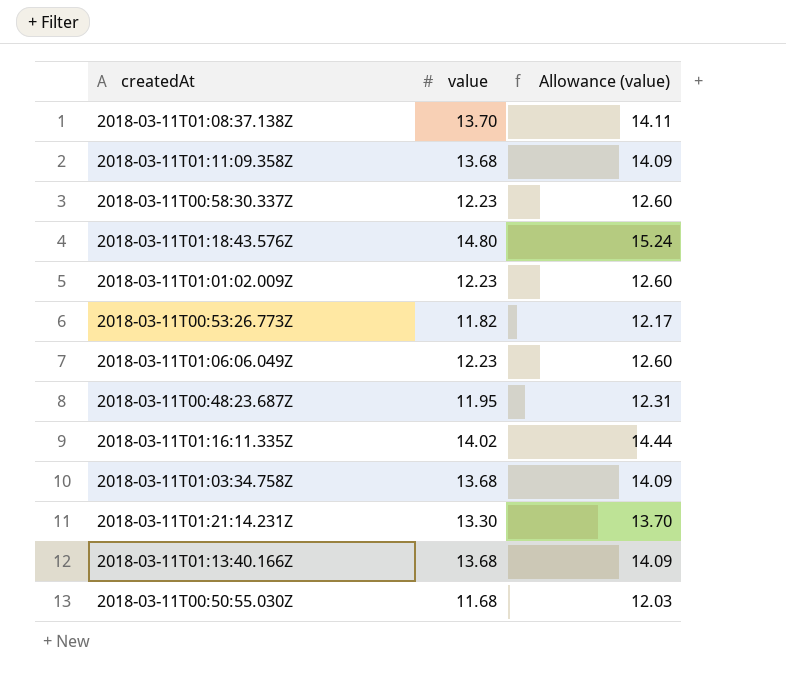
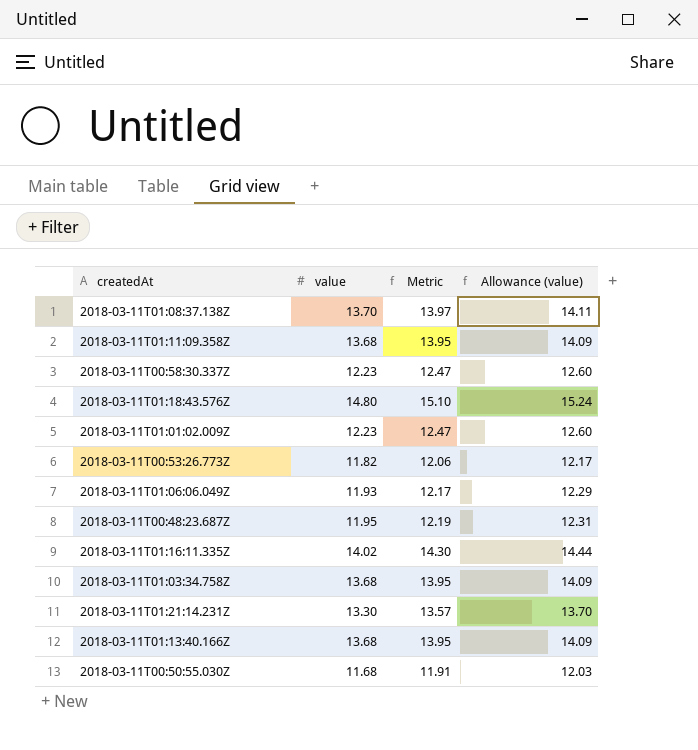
column Metric | formula: none -> [value] * 1.02
2018-03-11T01:06:06.049Z | value: 12.23 -> 11.93
2018-03-11T01:06:06.049Z | Allowance (value): 12.60 -> 12.29

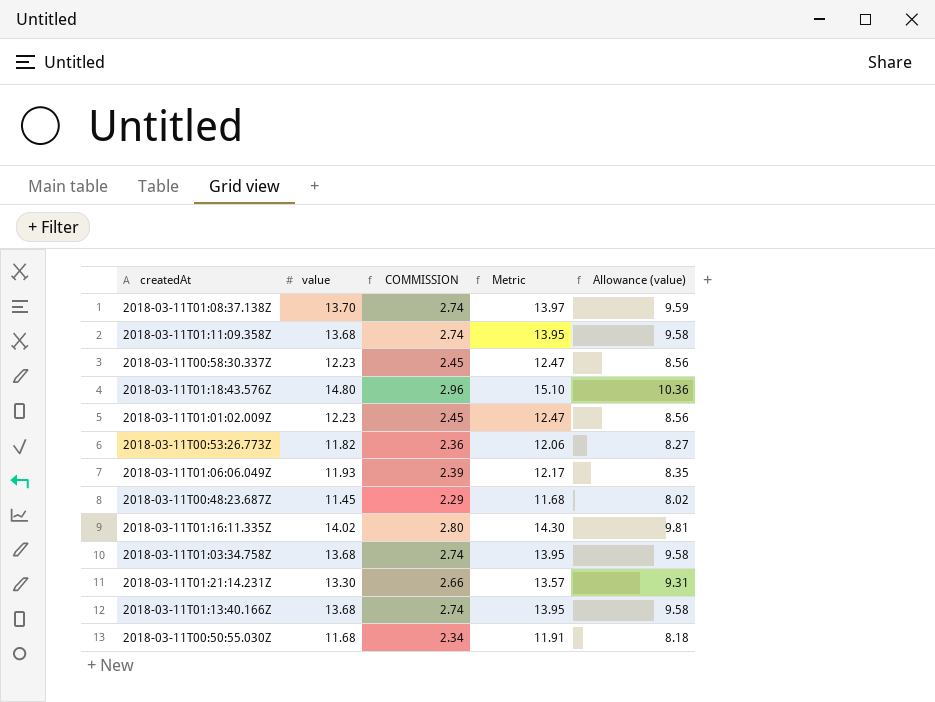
column COMMISSION | formula: none -> [value] * 0.2
column Allowance (value) | formula: [value] * 1.03 -> [value] * 0.7
2018-03-11T00:48:23.687Z | value: 11.95 -> 11.45
2018-03-11T00:48:23.687Z | Metric: 12.19 -> 11.68

